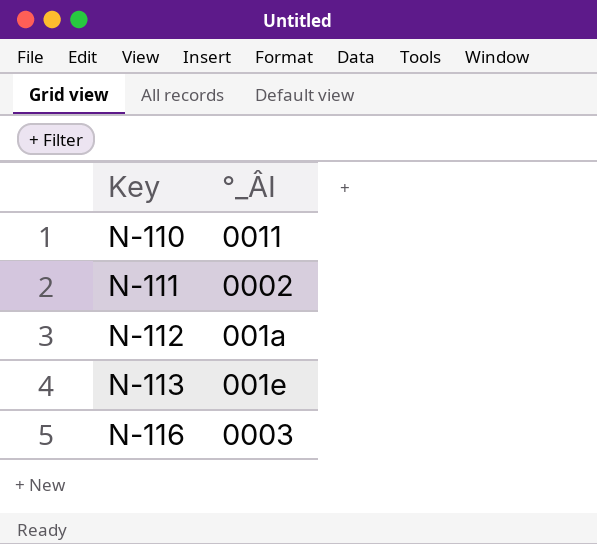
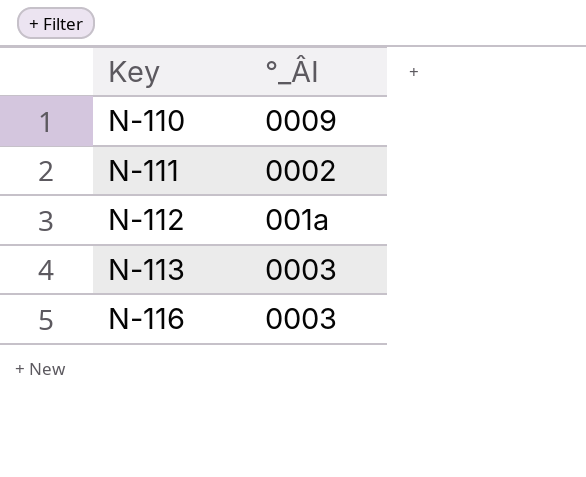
N-110 | °_ÂI: 0011 -> 0009
N-113 | °_ÂI: 001e -> 0003

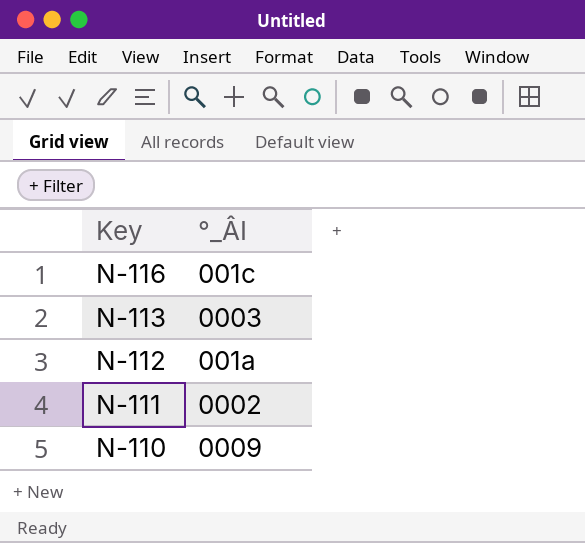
row order: Key ascending -> Key descending
N-116 | °_ÂI: 0003 -> 001c

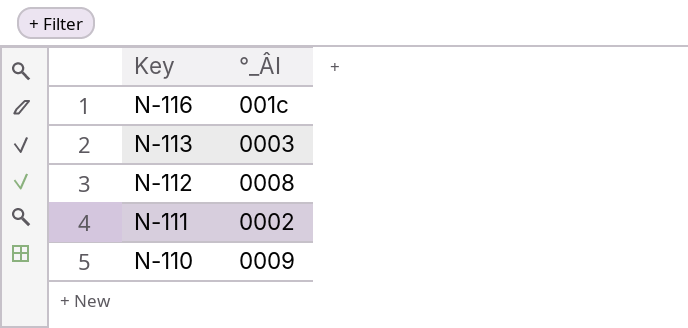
N-112 | °_ÂI: 001a -> 0008

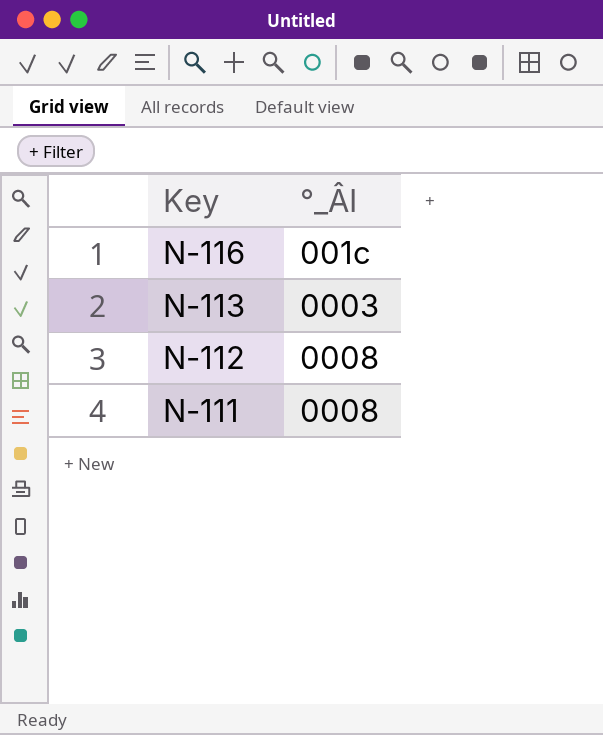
row N-110: 0009 -> none
N-111 | °_ÂI: 0002 -> 0008

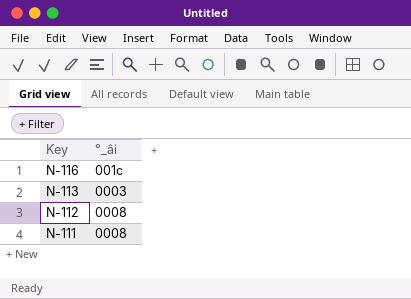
column name: °_ÂI -> °_âi

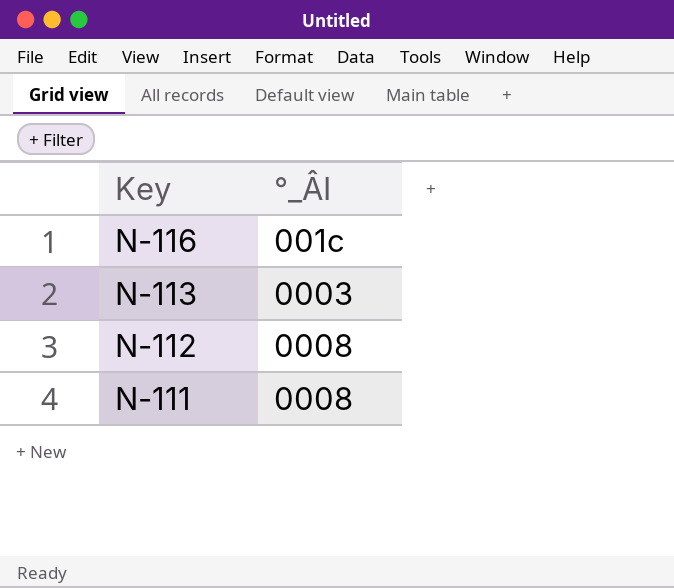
column name: °_âi -> °_ÂI

